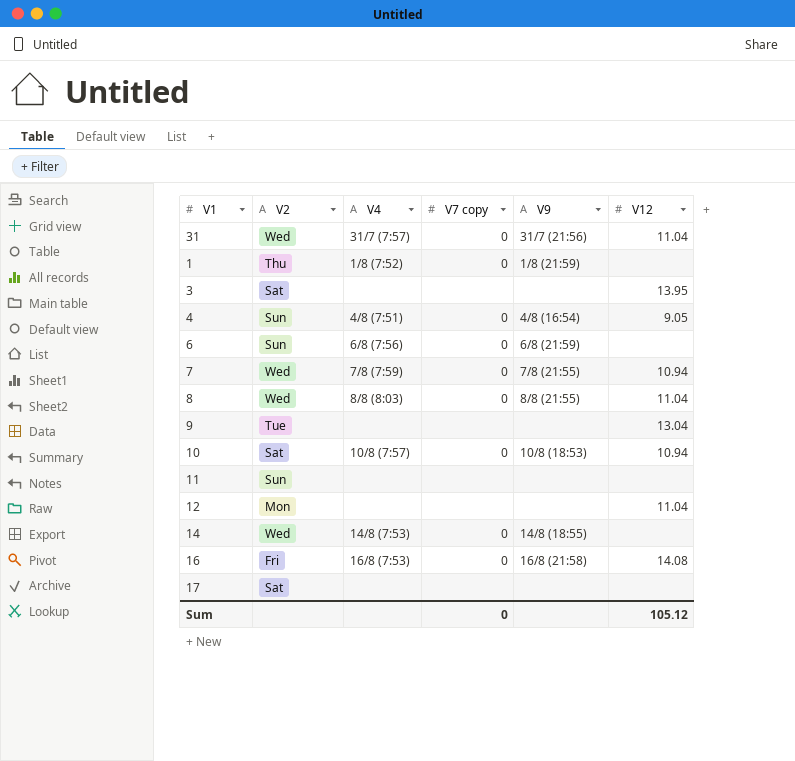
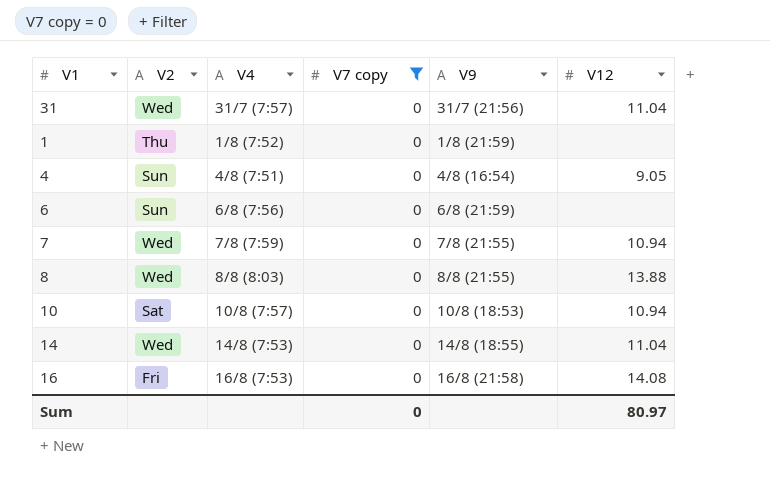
filter: none -> V7 copy = 0
8 | V12: 11.04 -> 13.88
14 | V12: none -> 11.04
Sum | V12: 105.12 -> 80.97

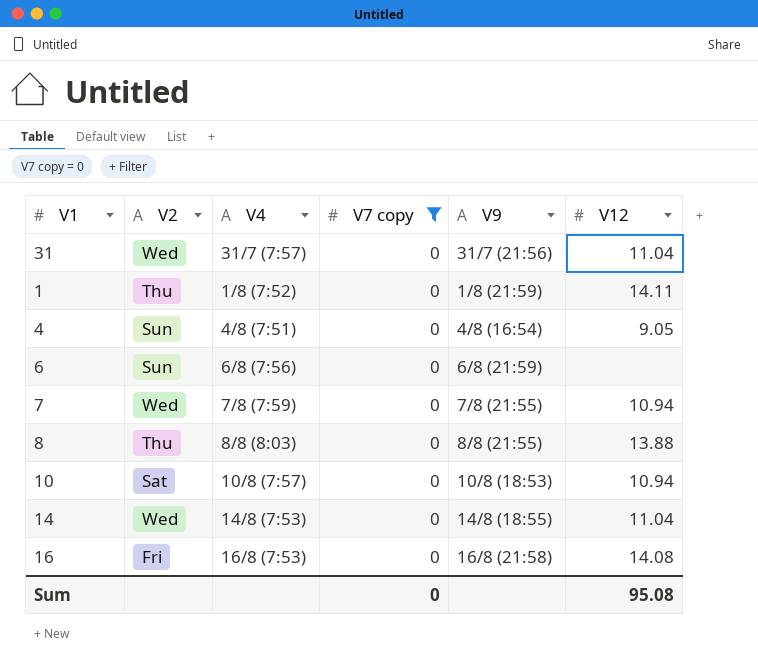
1 | V12: none -> 14.11
8 | V2: Wed -> Thu
Sum | V12: 80.97 -> 95.08

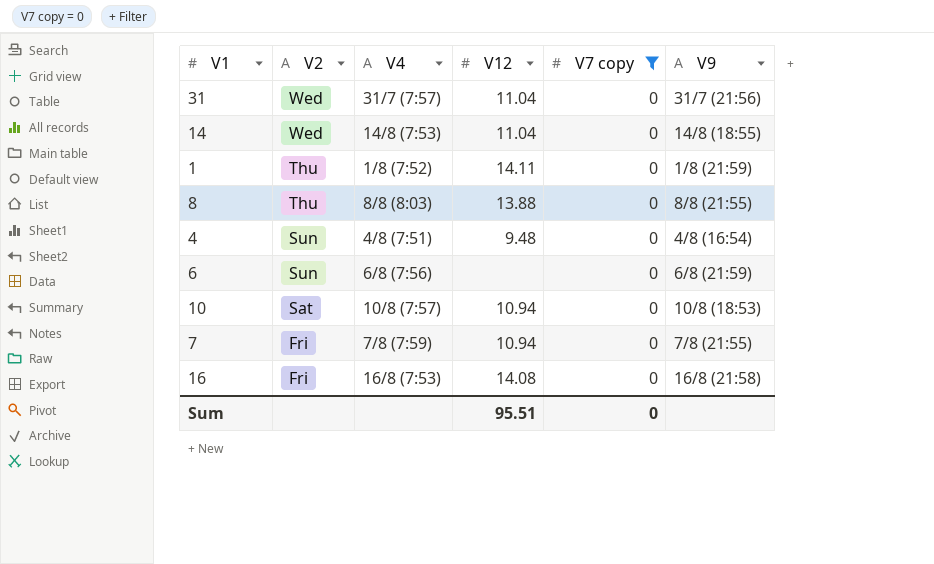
row order: none -> V2 descending
column V12 | position: 6 -> 4
4 | V12: 9.05 -> 9.48
7 | V2: Wed -> Fri
Sum | V12: 95.08 -> 95.51

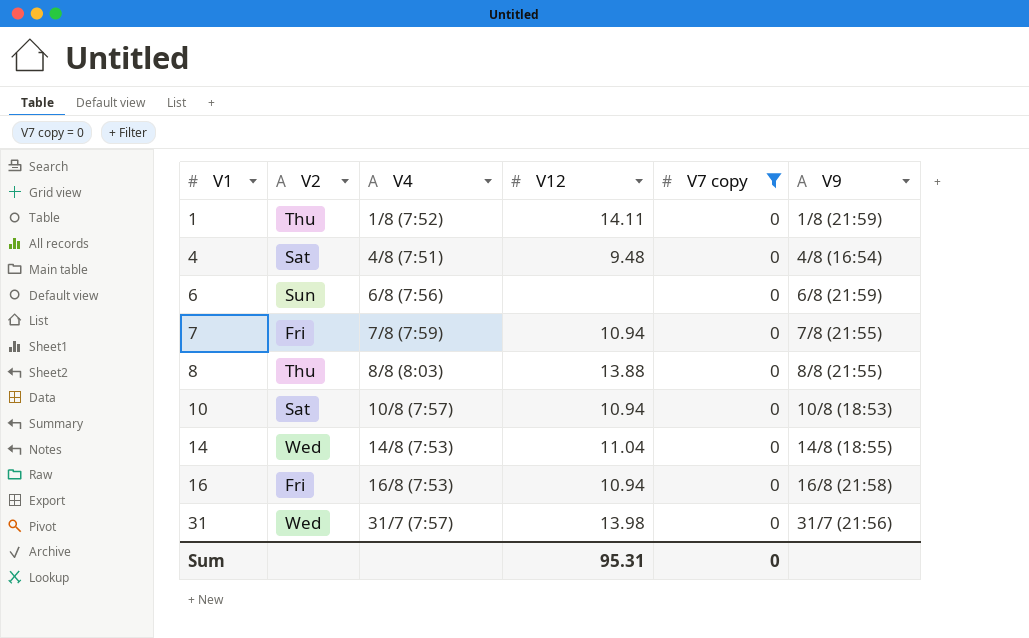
row order: V2 descending -> V1 ascending
4 | V2: Sun -> Sat
16 | V12: 14.08 -> 10.94
31 | V12: 11.04 -> 13.98
Sum | V12: 95.51 -> 95.31

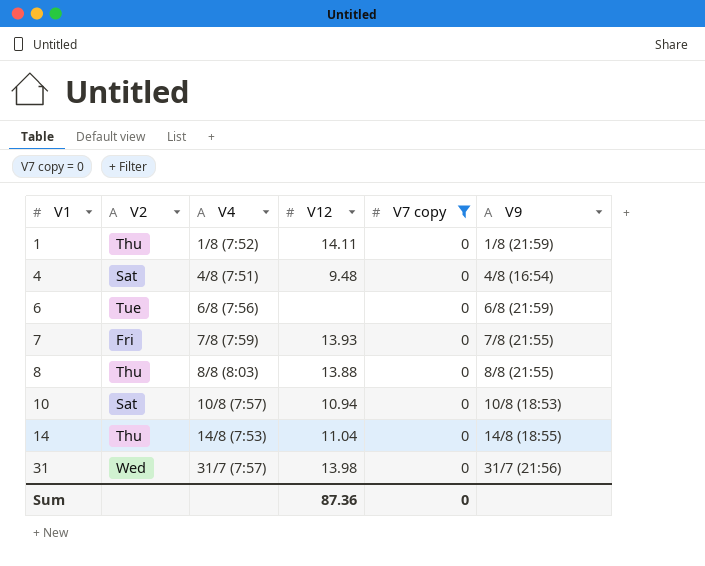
row 16: Fri | 16/8 (7:53) | 10.94 | 0 | 16/8 (21:58) -> none
6 | V2: Sun -> Tue
7 | V12: 10.94 -> 13.93
14 | V2: Wed -> Thu
Sum | V12: 95.31 -> 87.36

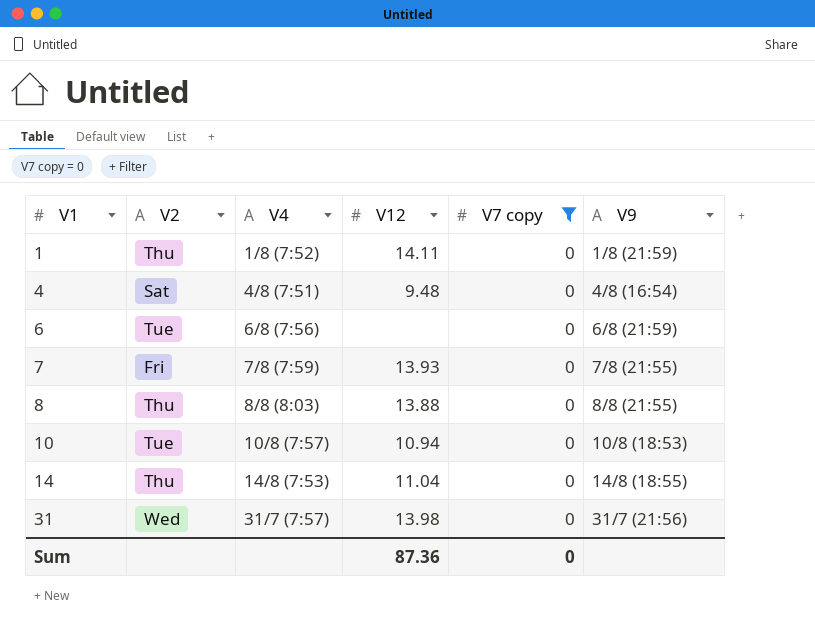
10 | V2: Sat -> Tue

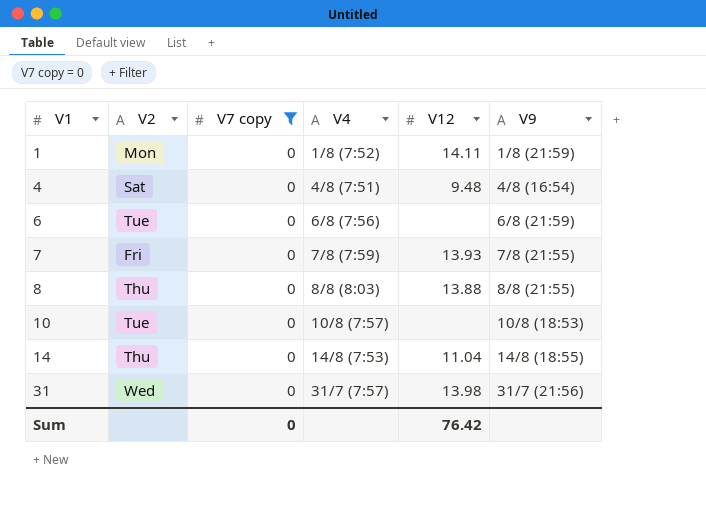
column V7 copy | position: 5 -> 3
1 | V2: Thu -> Mon
10 | V12: 10.94 -> none
Sum | V12: 87.36 -> 76.42

